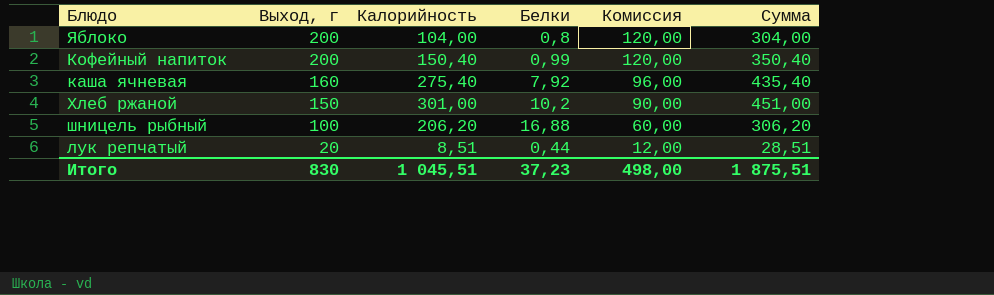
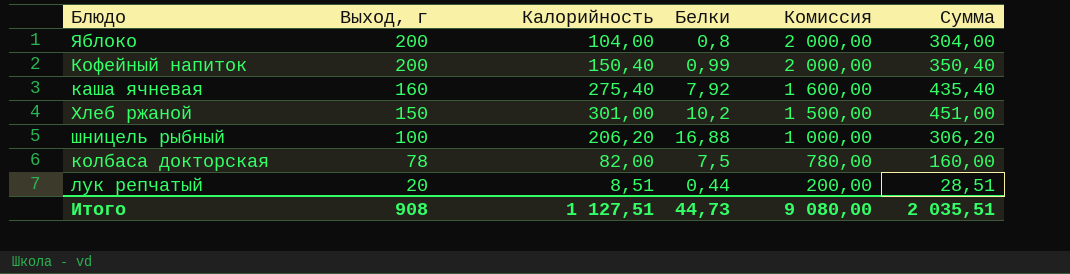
column Комиссия | formula: [Выход, г] * 0,6 -> [Выход, г] * 10
row колбаса докторская: none -> 78 | 82,00 | 7,5 | 780,00 | 160,00
Итого | Выход, г: 830 -> 908
Итого | Калорийность: 1 045,51 -> 1 127,51
Итого | Белки: 37,23 -> 44,73
Итого | Комиссия: 498,00 -> 9 080,00
Итого | Сумма: 1 875,51 -> 2 035,51

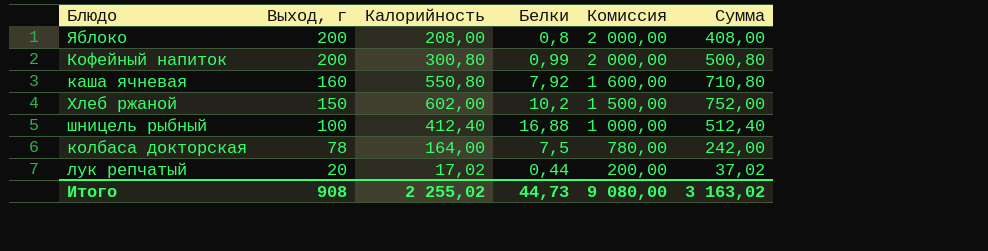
Яблоко | Калорийность: 104,00 -> 208,00
Яблоко | Сумма: 304,00 -> 408,00
Кофейный напиток | Калорийность: 150,40 -> 300,80
Кофейный напиток | Сумма: 350,40 -> 500,80
каша ячневая | Калорийность: 275,40 -> 550,80
каша ячневая | Сумма: 435,40 -> 710,80
Хлеб ржаной | Калорийность: 301,00 -> 602,00
Хлеб ржаной | Сумма: 451,00 -> 752,00
шницель рыбный | Калорийность: 206,20 -> 412,40
шницель рыбный | Сумма: 306,20 -> 512,40
колбаса докторская | Калорийность: 82,00 -> 164,00
колбаса докторская | Сумма: 160,00 -> 242,00
лук репчатый | Калорийность: 8,51 -> 17,02
лук репчатый | Сумма: 28,51 -> 37,02
Итого | Калорийность: 1 127,51 -> 2 255,02
Итого | Сумма: 2 035,51 -> 3 163,02

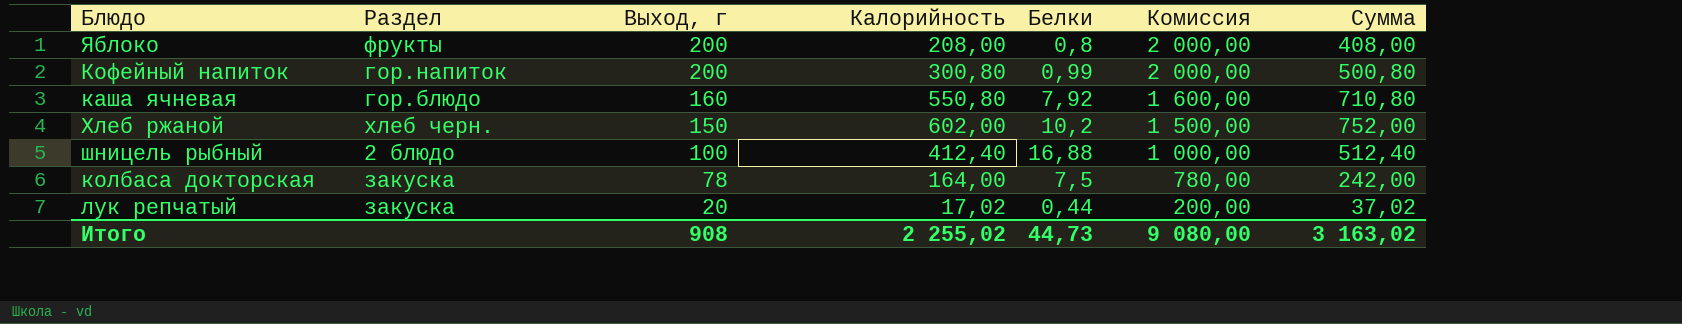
column Раздел | position: none -> 2

